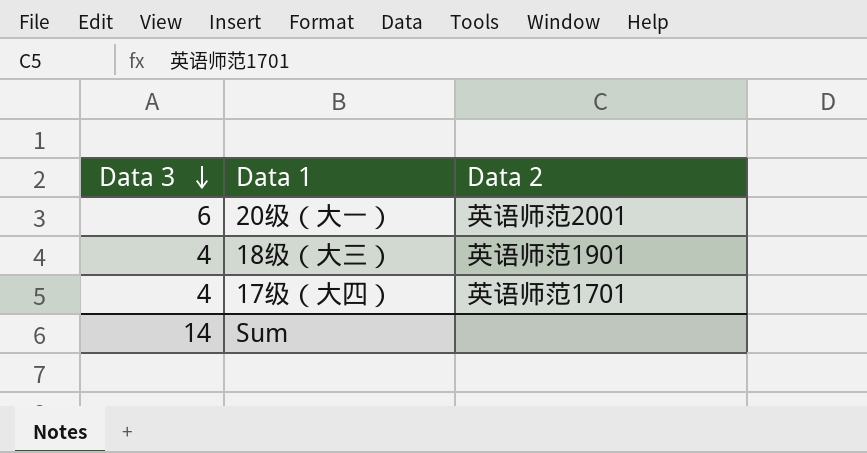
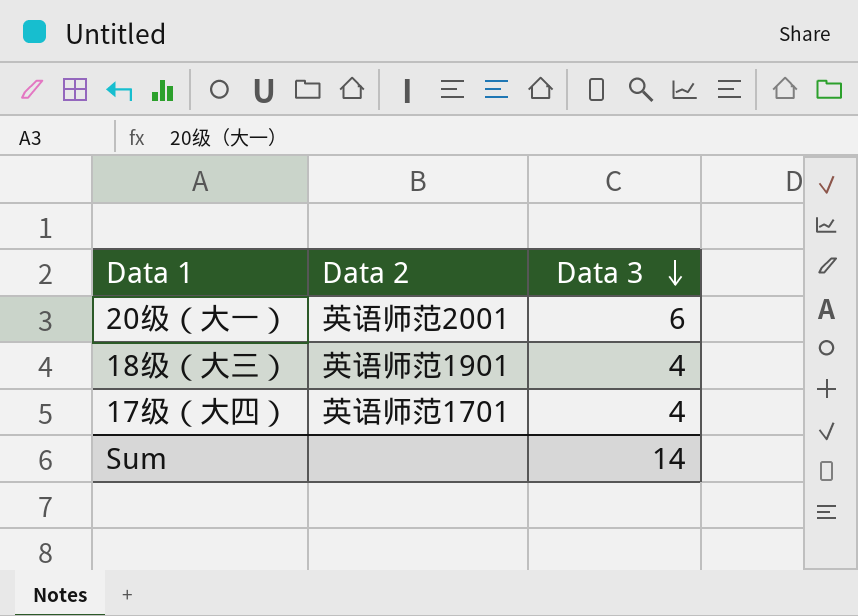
column Data 3 | position: 1 -> 3

